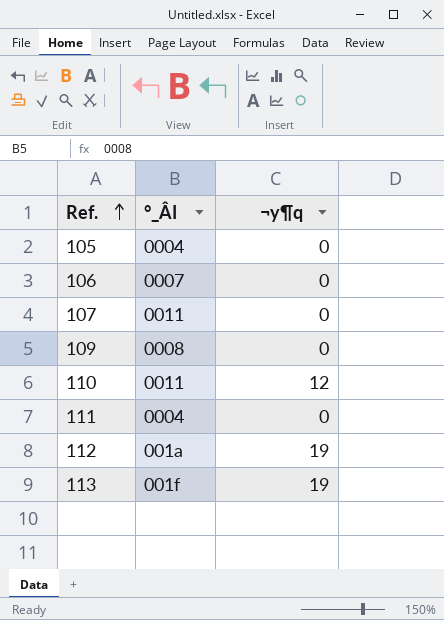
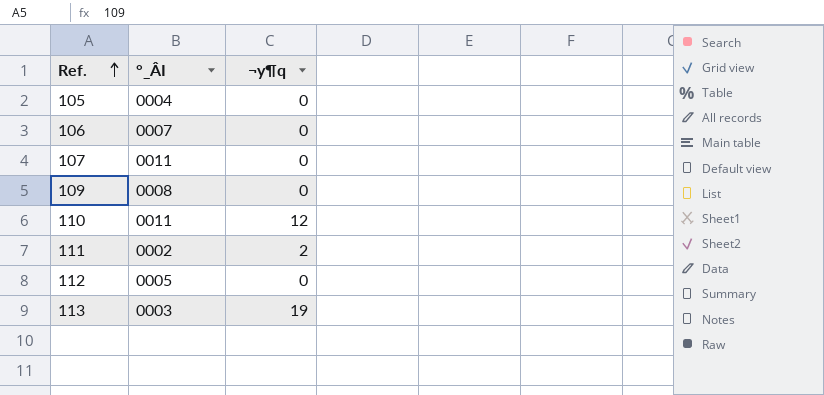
111 | °_ÂI: 0004 -> 0002
111 | ¬y¶q: 0 -> 2
112 | °_ÂI: 001a -> 0005
112 | ¬y¶q: 19 -> 0
113 | °_ÂI: 001f -> 0003

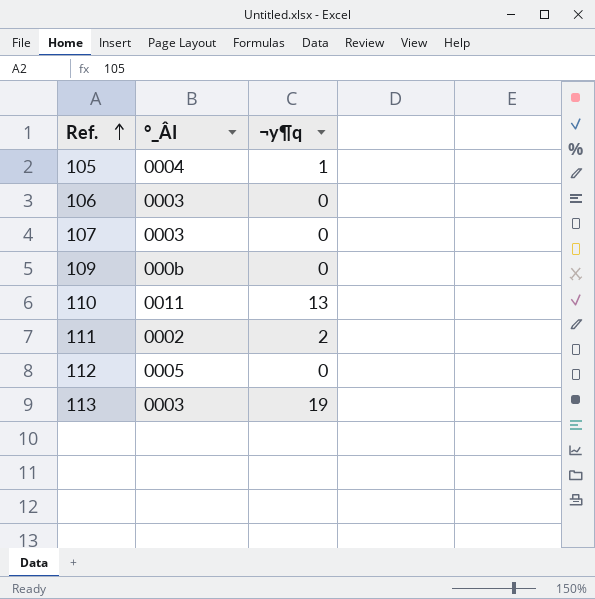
105 | ¬y¶q: 0 -> 1
106 | °_ÂI: 0007 -> 0003
107 | °_ÂI: 0011 -> 0003
109 | °_ÂI: 0008 -> 000b
110 | ¬y¶q: 12 -> 13

